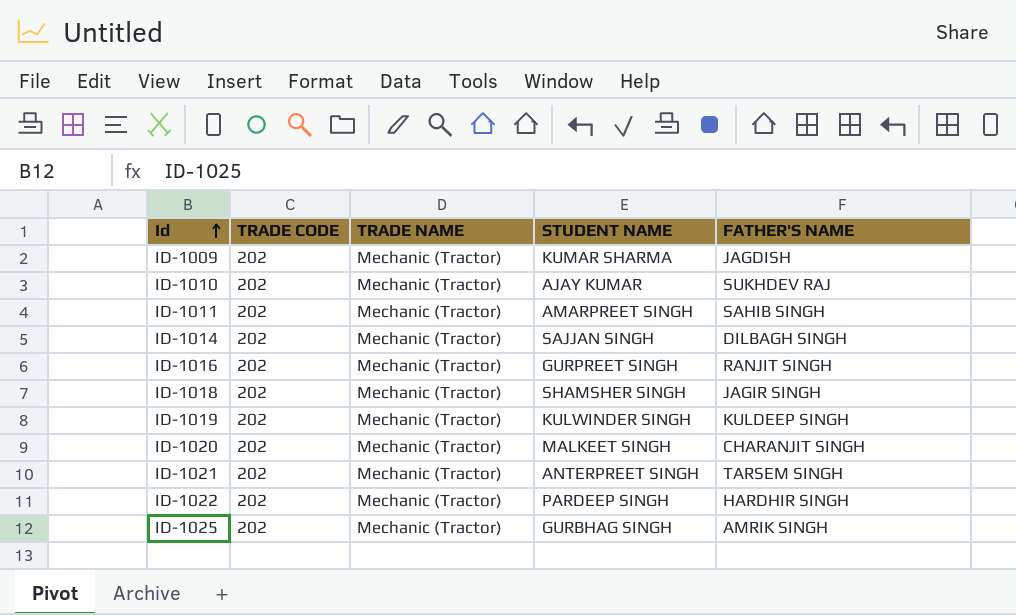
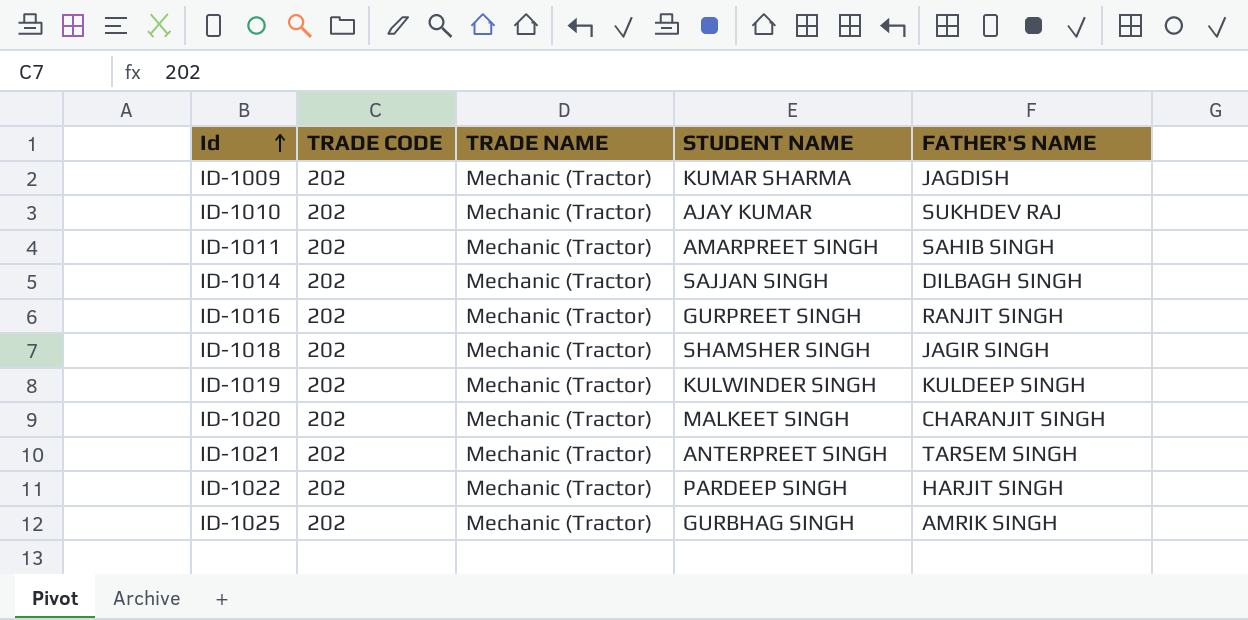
ID-1022 | FATHER'S NAME: HARDHIR SINGH -> HARJIT SINGH

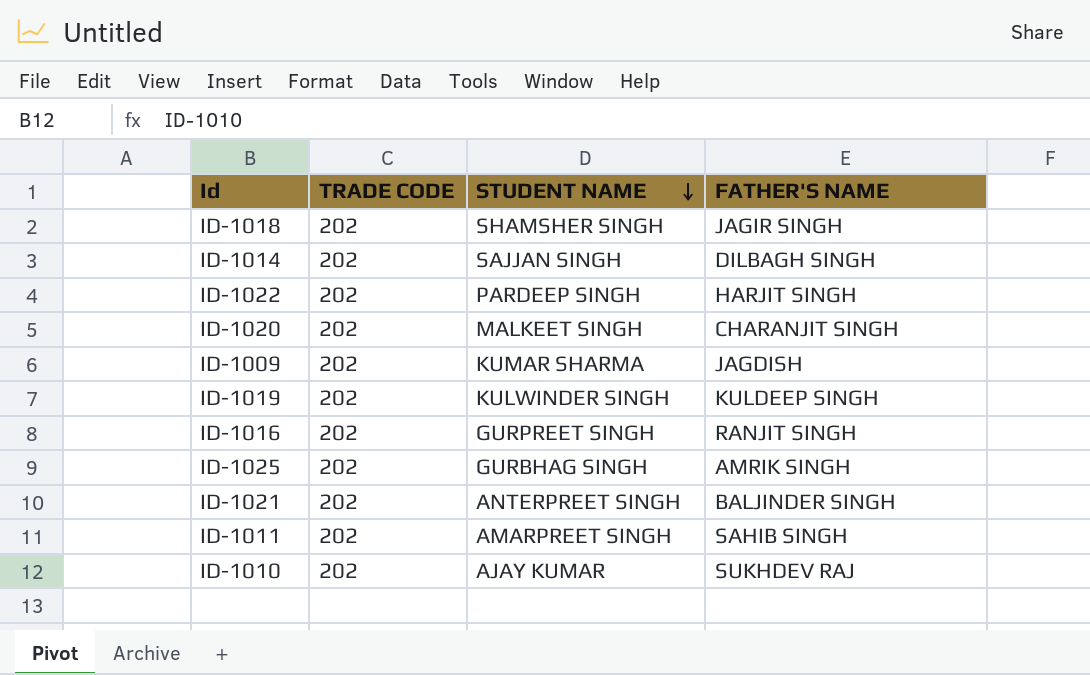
row order: Id ascending -> STUDENT NAME descending
column TRADE NAME | position: 3 -> none
ID-1021 | FATHER'S NAME: TARSEM SINGH -> BALJINDER SINGH

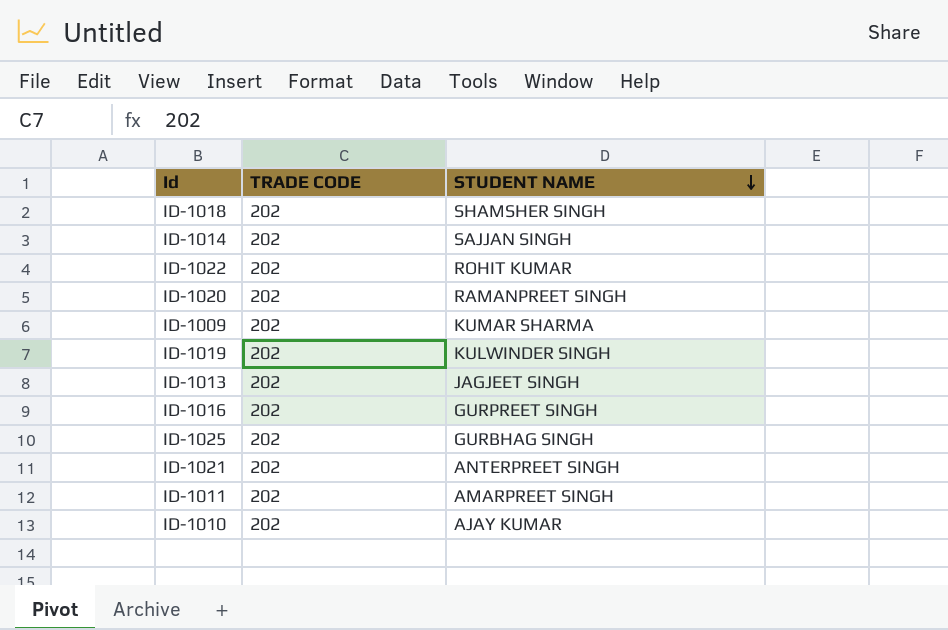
column FATHER'S NAME | position: 4 -> none
ID-1022 | STUDENT NAME: PARDEEP SINGH -> ROHIT KUMAR
ID-1020 | STUDENT NAME: MALKEET SINGH -> RAMANPREET SINGH
row ID-1013: none -> 202 | JAGJEET SINGH

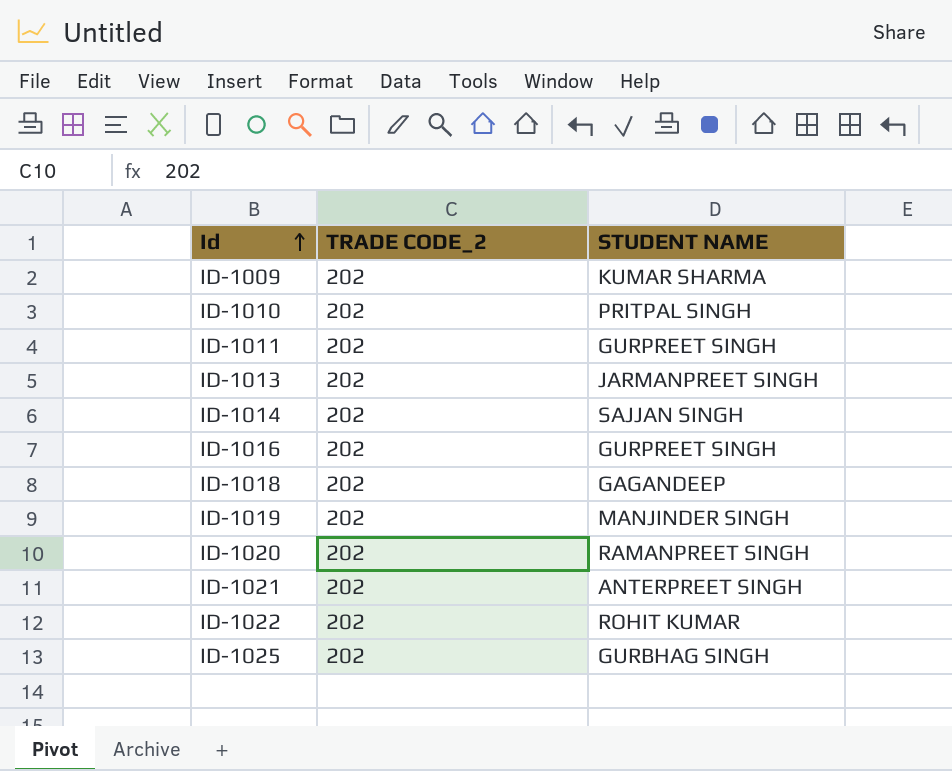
row order: STUDENT NAME descending -> Id ascending
column name: TRADE CODE -> TRADE CODE_2
ID-1010 | STUDENT NAME: AJAY KUMAR -> PRITPAL SINGH
ID-1011 | STUDENT NAME: AMARPREET SINGH -> GURPREET SINGH
ID-1013 | STUDENT NAME: JAGJEET SINGH -> JARMANPREET SINGH
ID-1018 | STUDENT NAME: SHAMSHER SINGH -> GAGANDEEP
ID-1019 | STUDENT NAME: KULWINDER SINGH -> MANJINDER SINGH

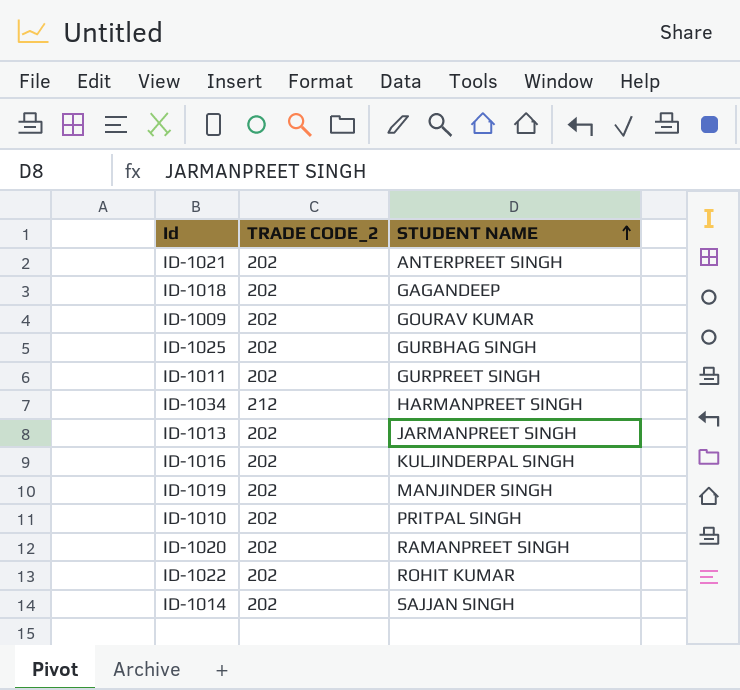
row order: Id ascending -> STUDENT NAME ascending
ID-1009 | STUDENT NAME: KUMAR SHARMA -> GOURAV KUMAR
row ID-1034: none -> 212 | HARMANPREET SINGH
ID-1016 | STUDENT NAME: GURPREET SINGH -> KULJINDERPAL SINGH

